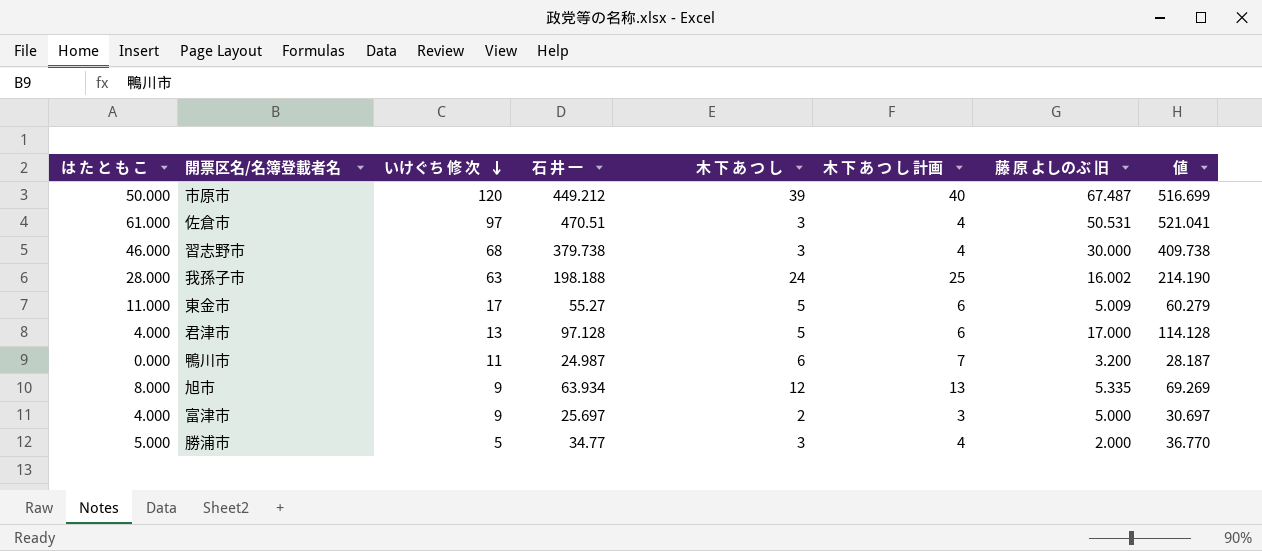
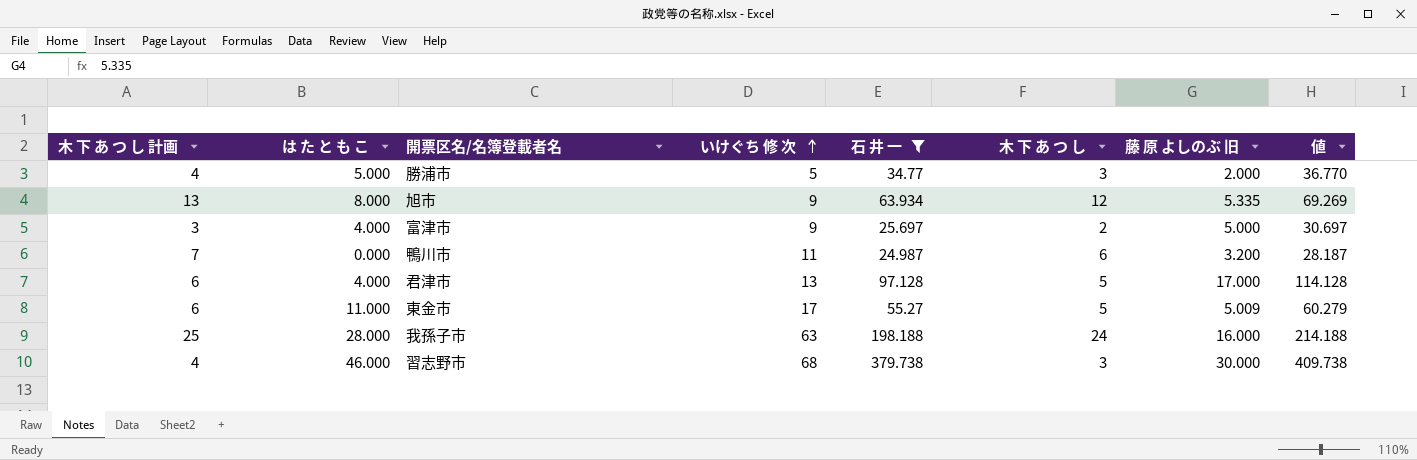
filter: none -> 石 井 一 <= 379.738
row order: いけぐち 修 次 descending -> いけぐち 修 次 ascending
column 木 下 あ つ し 計画 | position: 6 -> 1
我孫子市 | 藤 原 よしのぶ 旧: 16.002 -> 16.000
我孫子市 | 値: 214.190 -> 214.188

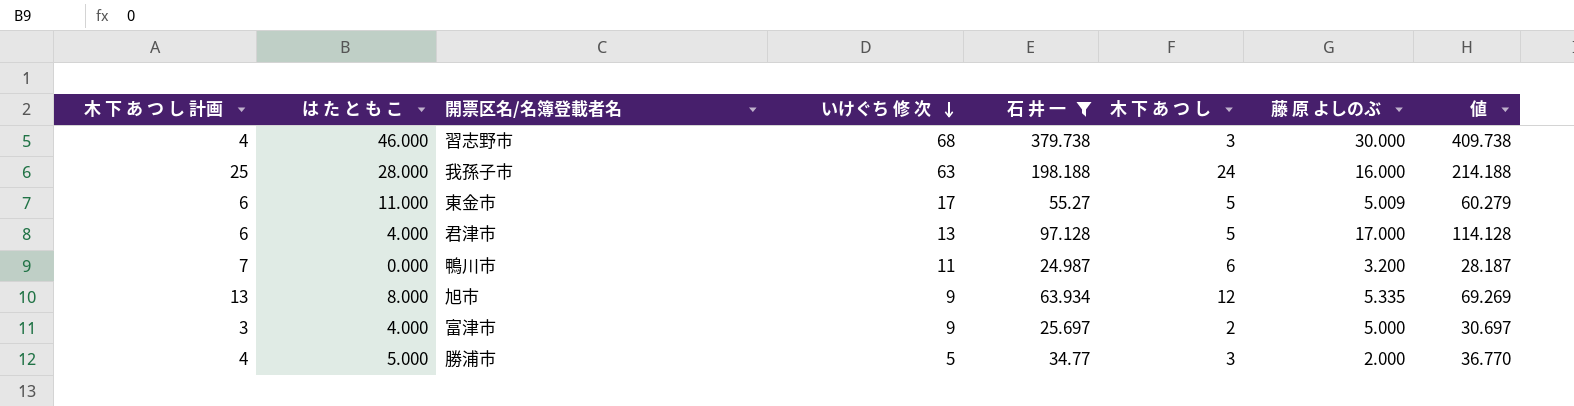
row order: いけぐち 修 次 ascending -> いけぐち 修 次 descending
column name: 藤 原 よしのぶ 旧 -> 藤 原 よしのぶ

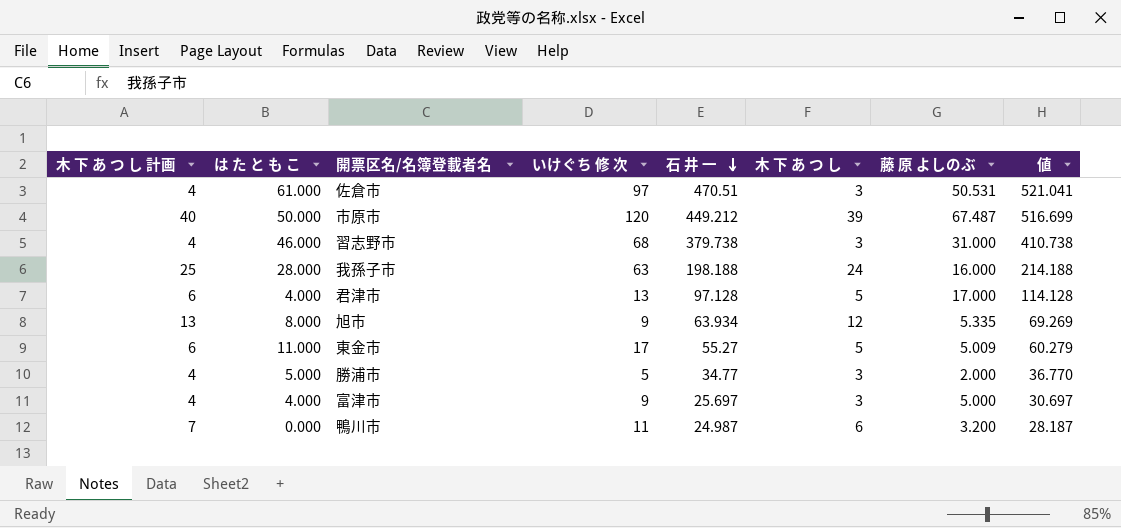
filter: 石 井 一 <= 379.738 -> none
row order: いけぐち 修 次 descending -> 石 井 一 descending
習志野市 | 藤 原 よしのぶ: 30.000 -> 31.000
習志野市 | 値: 409.738 -> 410.738
富津市 | 木 下 あ つ し 計画: 3 -> 4
富津市 | 木 下 あ つ し: 2 -> 3

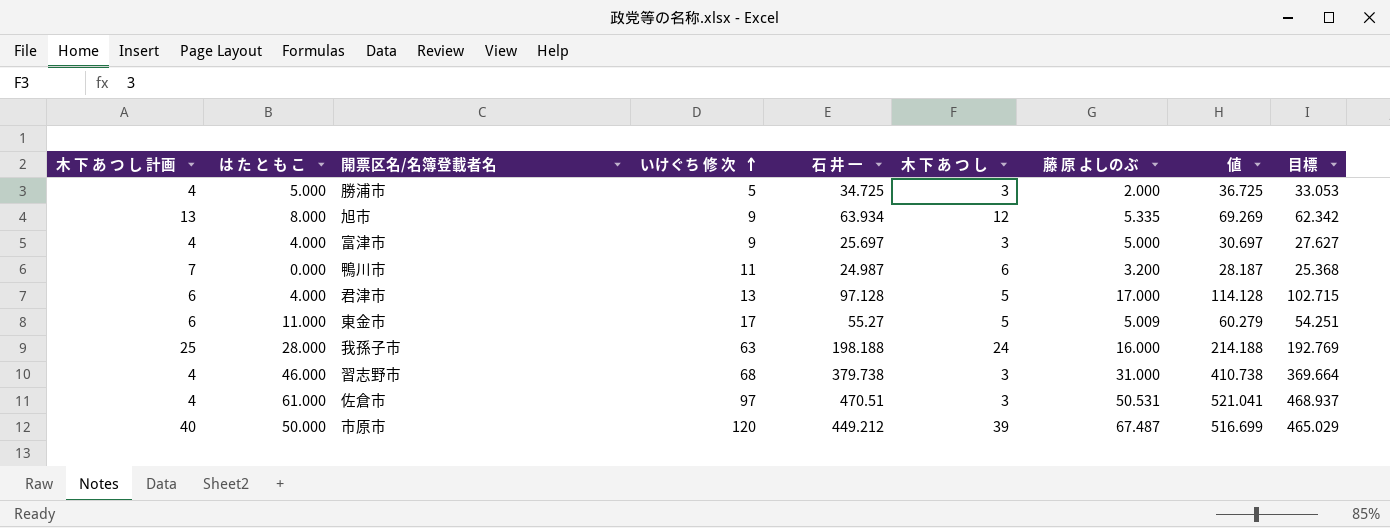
row order: 石 井 一 descending -> いけぐち 修 次 ascending
column 目標 | formula: none -> [値] * 0.9
勝浦市 | 石 井 一: 34.77 -> 34.725
勝浦市 | 値: 36.770 -> 36.725

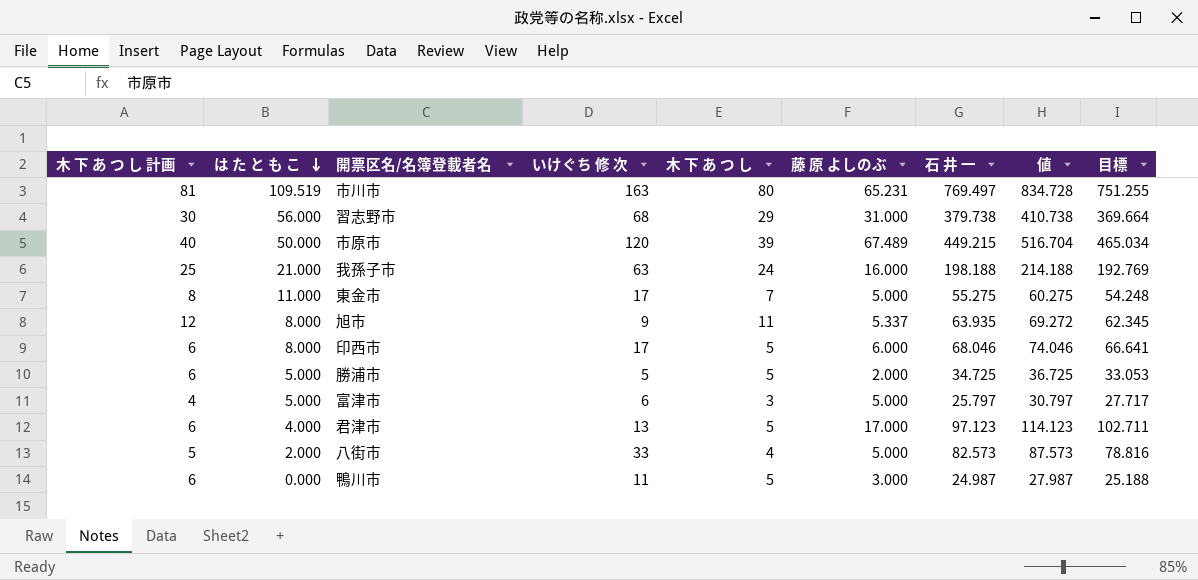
row order: いけぐち 修 次 ascending -> は た と も こ descending
column 石 井 一 | position: 5 -> 7
row 佐倉市: 4 | 61.000 | 97 | 470.51 | 3 | 50.531 | 521.041 | 468.937 -> none
row 市川市: none -> 81 | 109.519 | 163 | 80 | 65.231 | 769.497 | 834.728 | 751.255
習志野市 | 木 下 あ つ し 計画: 4 -> 30
習志野市 | は た と も こ: 46.000 -> 56.000
習志野市 | 木 下 あ つ し: 3 -> 29
市原市 | 藤 原 よしのぶ: 67.487 -> 67.489
市原市 | 石 井 一: 449.212 -> 449.215
市原市 | 値: 516.699 -> 516.704
市原市 | 目標: 465.029 -> 465.034
我孫子市 | は た と も こ: 28.000 -> 21.000
東金市 | 木 下 あ つ し 計画: 6 -> 8
東金市 | 木 下 あ つ し: 5 -> 7
東金市 | 藤 原 よしのぶ: 5.009 -> 5.000
東金市 | 石 井 一: 55.27 -> 55.275
東金市 | 値: 60.279 -> 60.275
東金市 | 目標: 54.251 -> 54.248
旭市 | 木 下 あ つ し 計画: 13 -> 12
旭市 | 木 下 あ つ し: 12 -> 11
旭市 | 藤 原 よしのぶ: 5.335 -> 5.337
旭市 | 石 井 一: 63.934 -> 63.935
旭市 | 値: 69.269 -> 69.272
旭市 | 目標: 62.342 -> 62.345
row 印西市: none -> 6 | 8.000 | 17 | 5 | 6.000 | 68.046 | 74.046 | 66.641
勝浦市 | 木 下 あ つ し 計画: 4 -> 6
勝浦市 | 木 下 あ つ し: 3 -> 5
富津市 | は た と も こ: 4.000 -> 5.000
富津市 | いけぐち 修 次: 9 -> 6
富津市 | 石 井 一: 25.697 -> 25.797
富津市 | 値: 30.697 -> 30.797
富津市 | 目標: 27.627 -> 27.717
君津市 | 石 井 一: 97.128 -> 97.123
君津市 | 値: 114.128 -> 114.123
君津市 | 目標: 102.715 -> 102.711
row 八街市: none -> 5 | 2.000 | 33 | 4 | 5.000 | 82.573 | 87.573 | 78.816
鴨川市 | 木 下 あ つ し 計画: 7 -> 6
鴨川市 | 木 下 あ つ し: 6 -> 5
鴨川市 | 藤 原 よしのぶ: 3.200 -> 3.000
鴨川市 | 値: 28.187 -> 27.987
鴨川市 | 目標: 25.368 -> 25.188

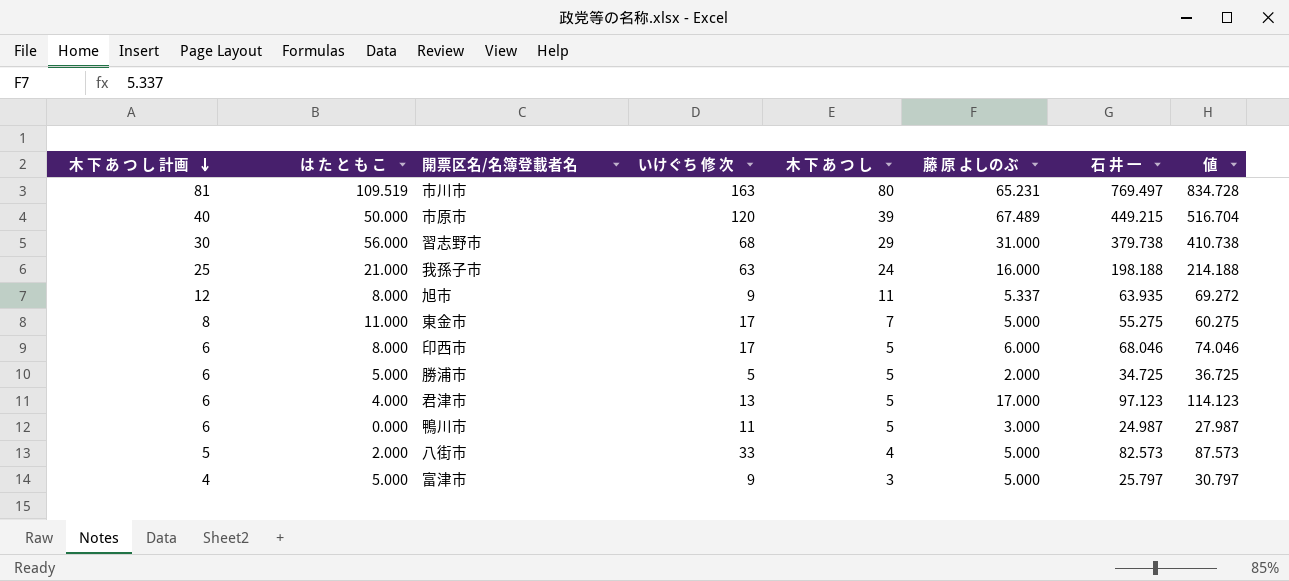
row order: は た と も こ descending -> 木 下 あ つ し 計画 descending
column 目標 | formula: [値] * 0.9 -> none
富津市 | いけぐち 修 次: 6 -> 9

